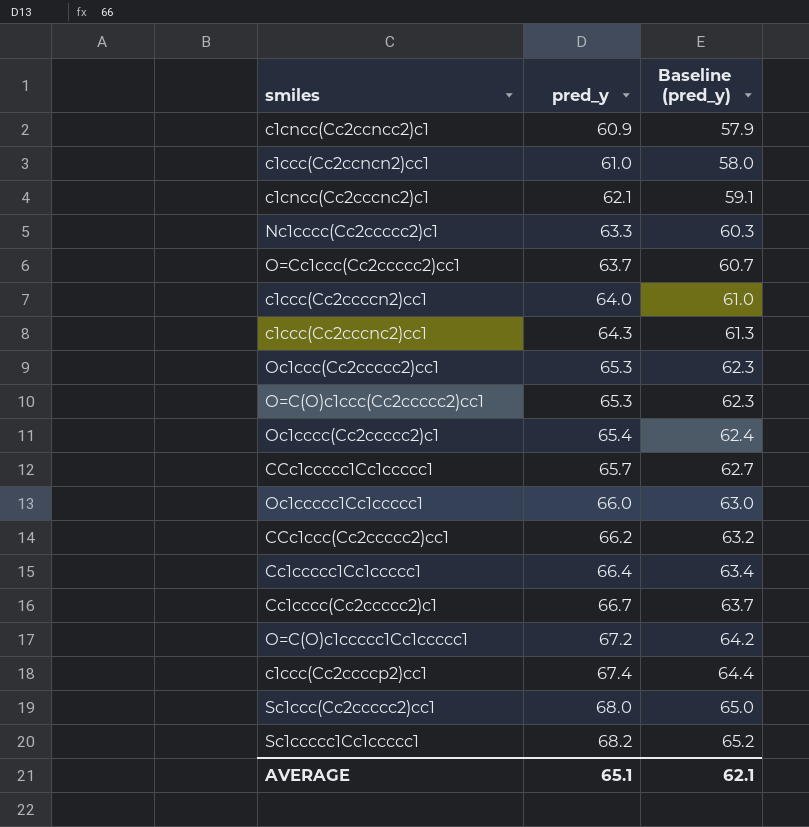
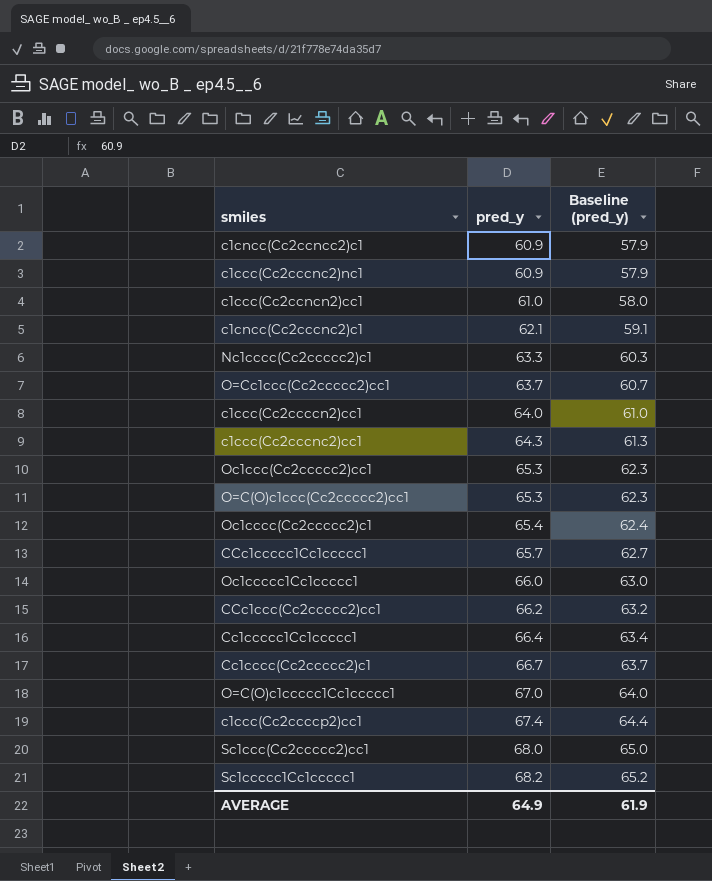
row c1ccc(Cc2cccnc2)nc1: none -> 60.9 | 57.9
O=C(O)c1ccccc1Cc1ccccc1 | pred_y: 67.2 -> 67.0
O=C(O)c1ccccc1Cc1ccccc1 | Baseline (pred_y): 64.2 -> 64.0
AVERAGE | pred_y: 65.1 -> 64.9
AVERAGE | Baseline (pred_y): 62.1 -> 61.9

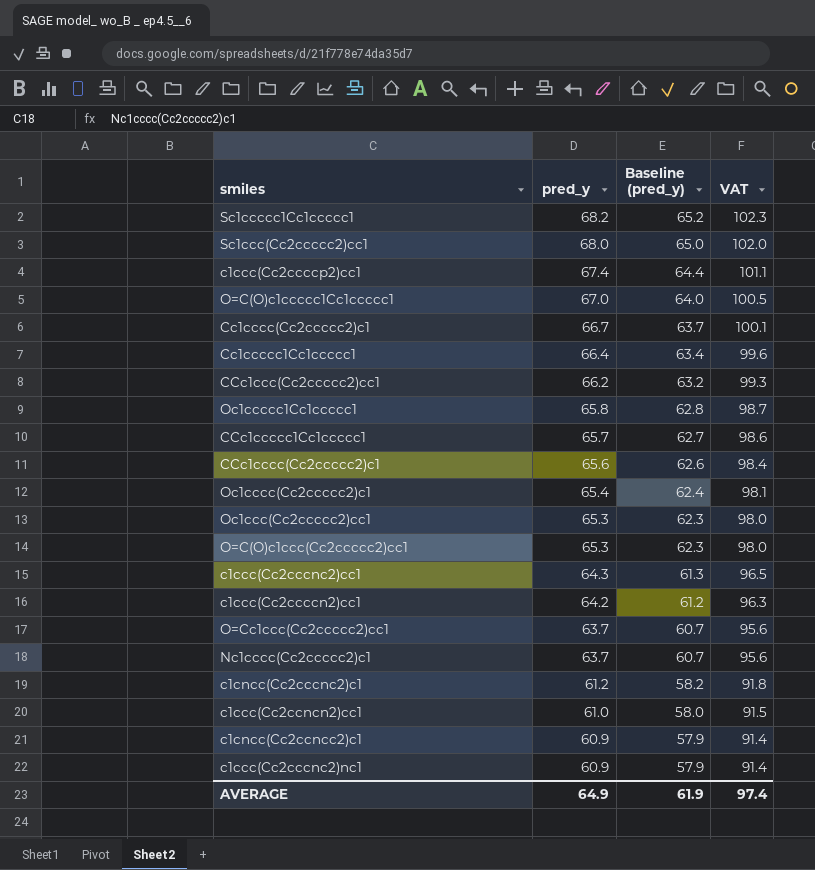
row order: pred_y ascending -> pred_y descending
column VAT | formula: none -> [pred_y] * 1.5
Oc1ccccc1Cc1ccccc1 | pred_y: 66.0 -> 65.8
Oc1ccccc1Cc1ccccc1 | Baseline (pred_y): 63.0 -> 62.8
row CCc1cccc(Cc2ccccc2)c1: none -> 65.6 | 62.6 | 98.4
c1ccc(Cc2ccccn2)cc1 | pred_y: 64.0 -> 64.2
c1ccc(Cc2ccccn2)cc1 | Baseline (pred_y): 61.0 -> 61.2
Nc1cccc(Cc2ccccc2)c1 | pred_y: 63.3 -> 63.7
Nc1cccc(Cc2ccccc2)c1 | Baseline (pred_y): 60.3 -> 60.7
c1cncc(Cc2cccnc2)c1 | pred_y: 62.1 -> 61.2
c1cncc(Cc2cccnc2)c1 | Baseline (pred_y): 59.1 -> 58.2

